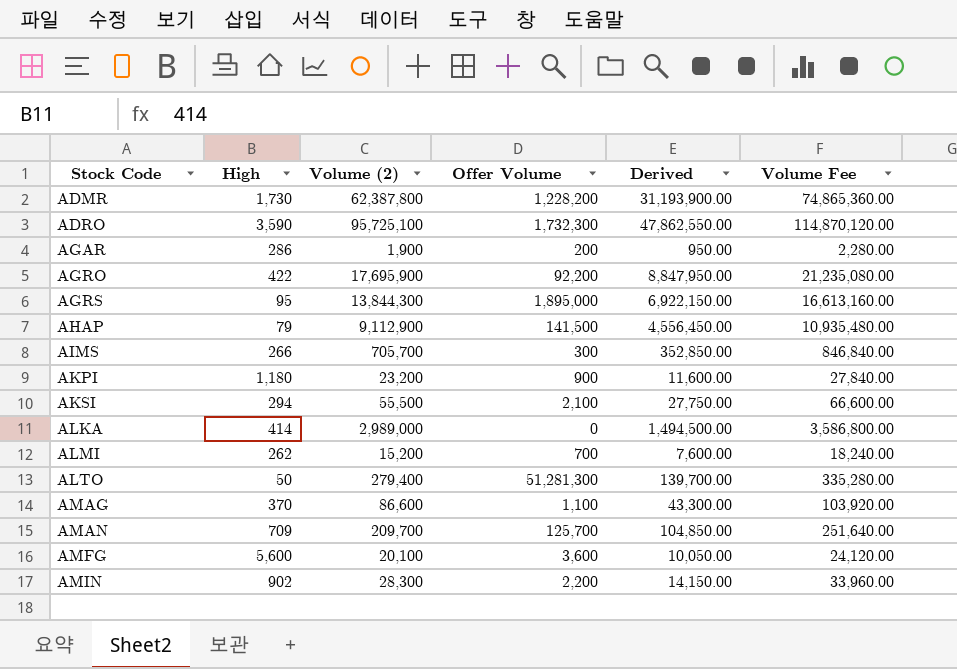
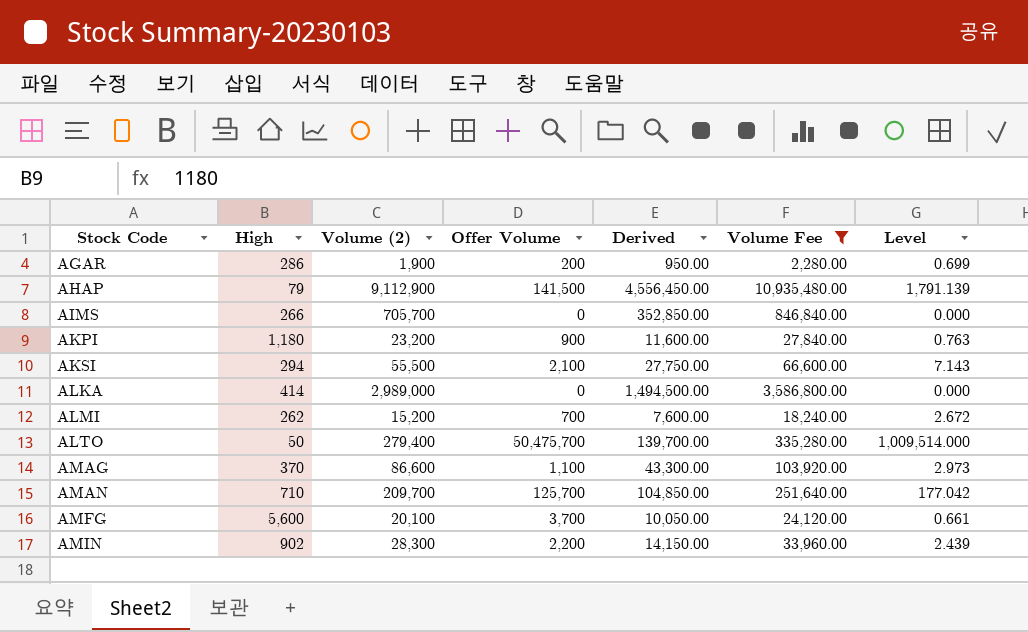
filter: none -> Volume Fee <= 10,935,480.00
column Level | formula: none -> [Offer Volume] / [High]
AIMS | Offer Volume: 300 -> 0
ALTO | Offer Volume: 51,281,300 -> 50,475,700
AMAN | High: 709 -> 710
AMFG | Offer Volume: 3,600 -> 3,700

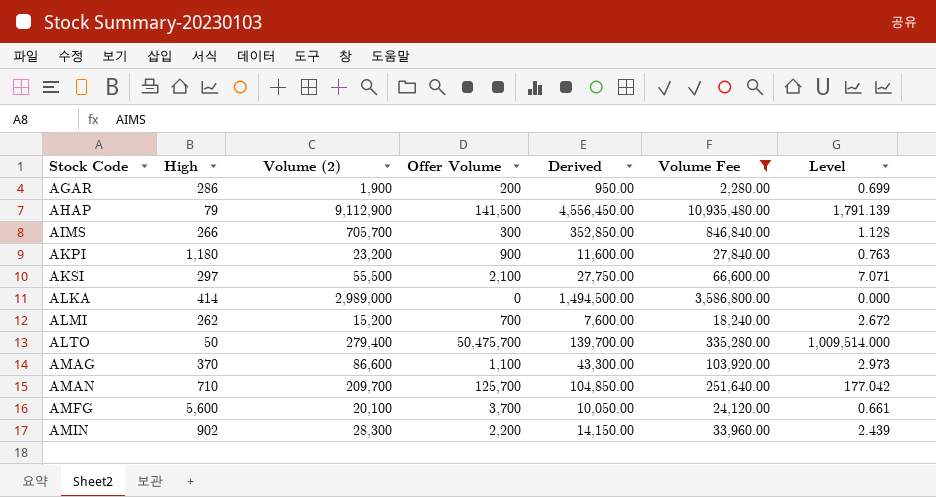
AIMS | Offer Volume: 0 -> 300
AIMS | Level: 0.000 -> 1.128
AKSI | High: 294 -> 297
AKSI | Level: 7.143 -> 7.071

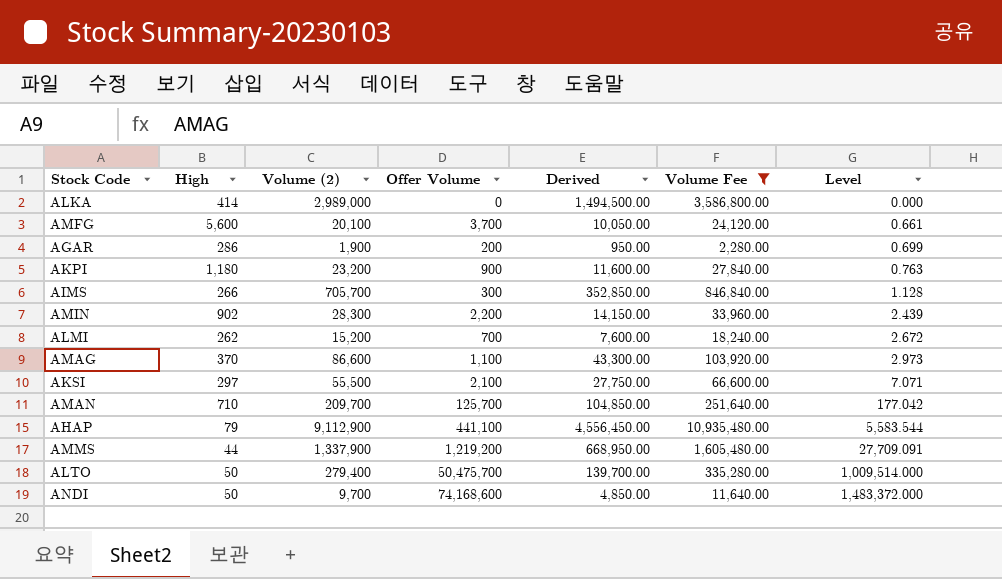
row order: Stock Code ascending -> Level ascending
AHAP | Offer Volume: 141,500 -> 441,100
AHAP | Level: 1,791.139 -> 5,583.544
row AMMS: none -> 44 | 1,337,900 | 1,219,200 | 668,950.00 | 1,605,480.00 | 27,709.091
row ANDI: none -> 50 | 9,700 | 74,168,600 | 4,850.00 | 11,640.00 | 1,483,372.000

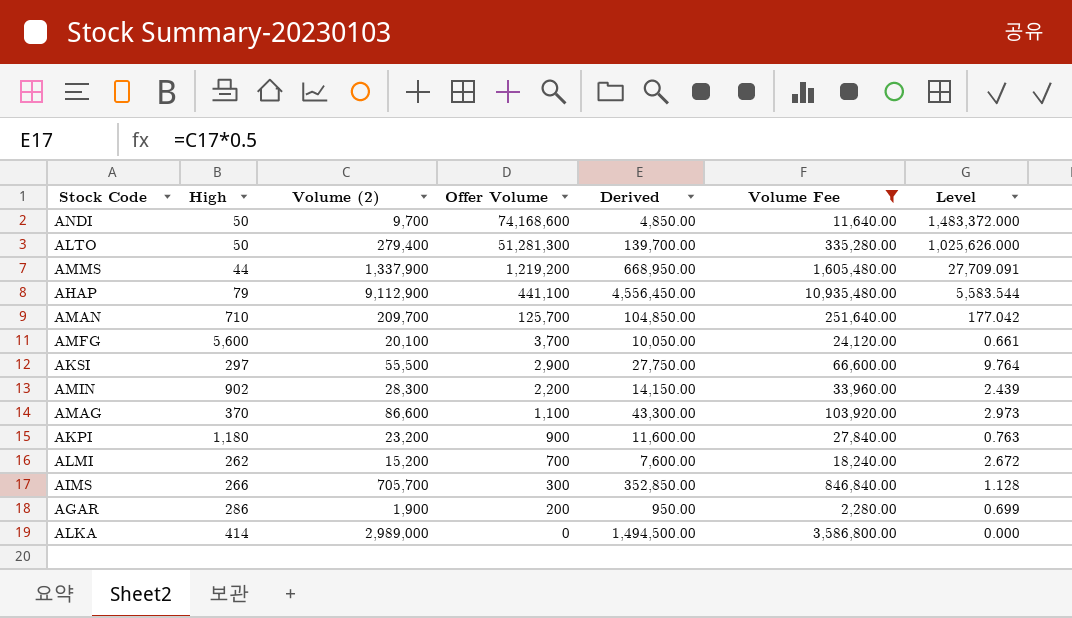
row order: Level ascending -> Offer Volume descending
ALTO | Offer Volume: 50,475,700 -> 51,281,300
ALTO | Level: 1,009,514.000 -> 1,025,626.000
AKSI | Offer Volume: 2,100 -> 2,900
AKSI | Level: 7.071 -> 9.764

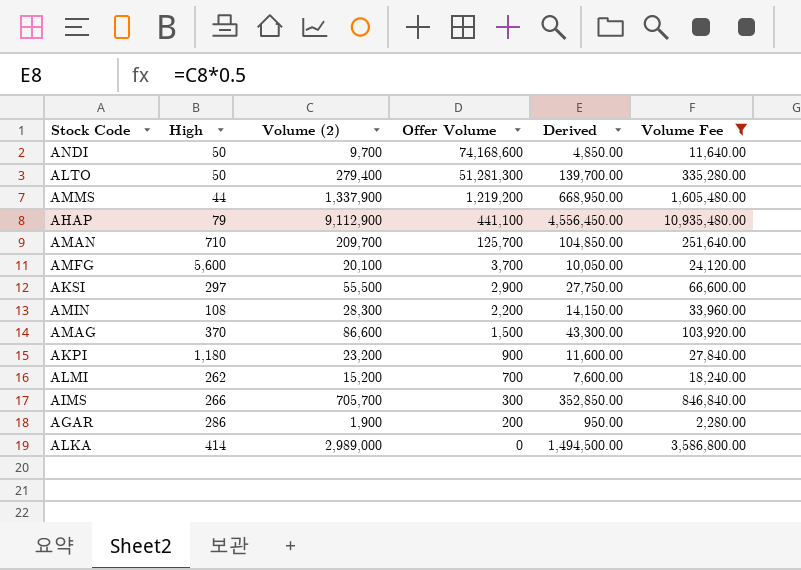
column Level | formula: [Offer Volume] / [High] -> none
AMIN | High: 902 -> 108
AMAG | Offer Volume: 1,100 -> 1,500

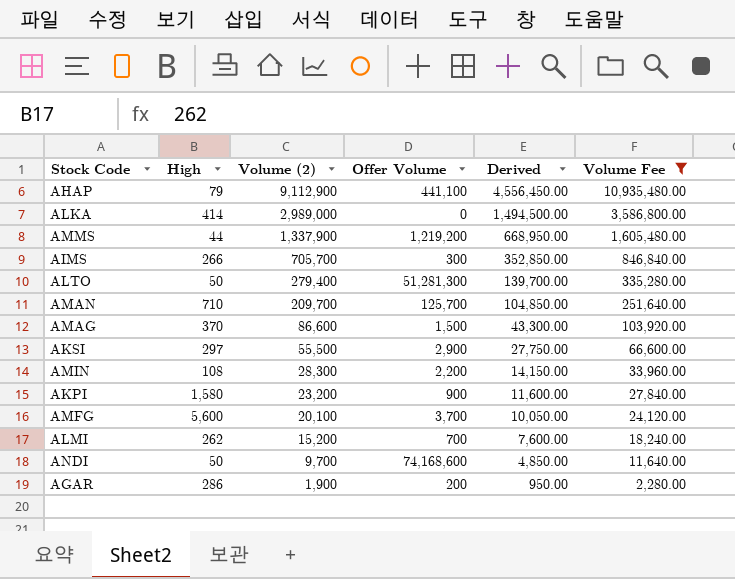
row order: Offer Volume descending -> Volume (2) descending
AKPI | High: 1,180 -> 1,580

